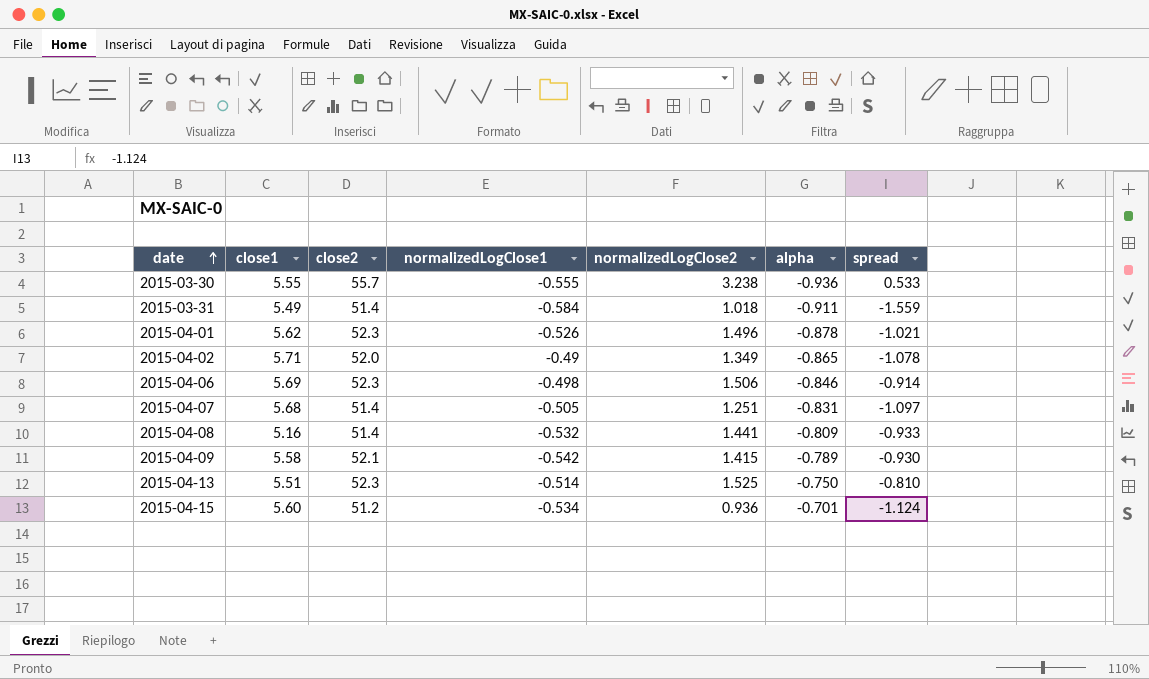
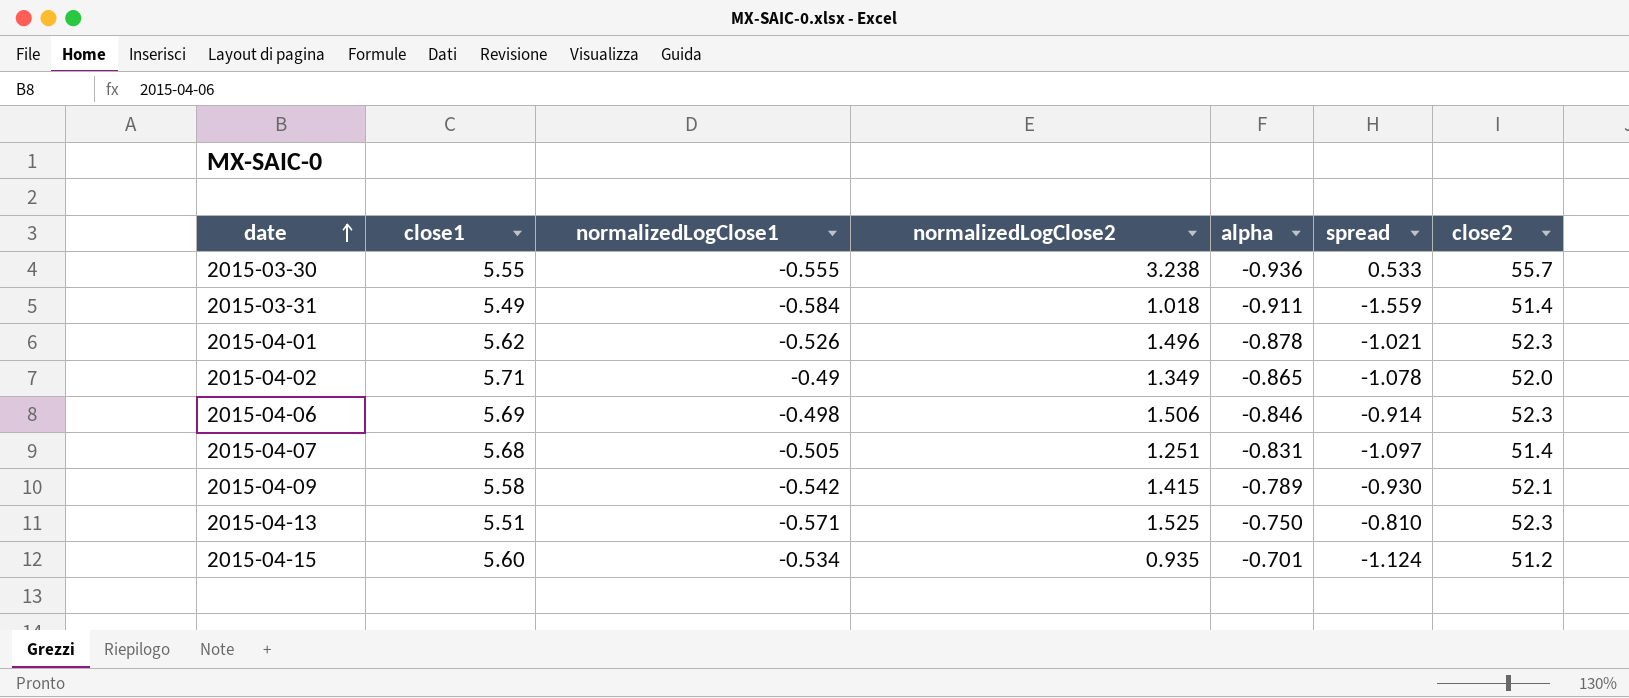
column close2 | position: 3 -> 7
row 2015-04-08: 5.16 | 51.4 | -0.532 | 1.441 | -0.809 | -0.933 -> none
2015-04-13 | normalizedLogClose1: -0.514 -> -0.571
2015-04-15 | normalizedLogClose2: 0.936 -> 0.935

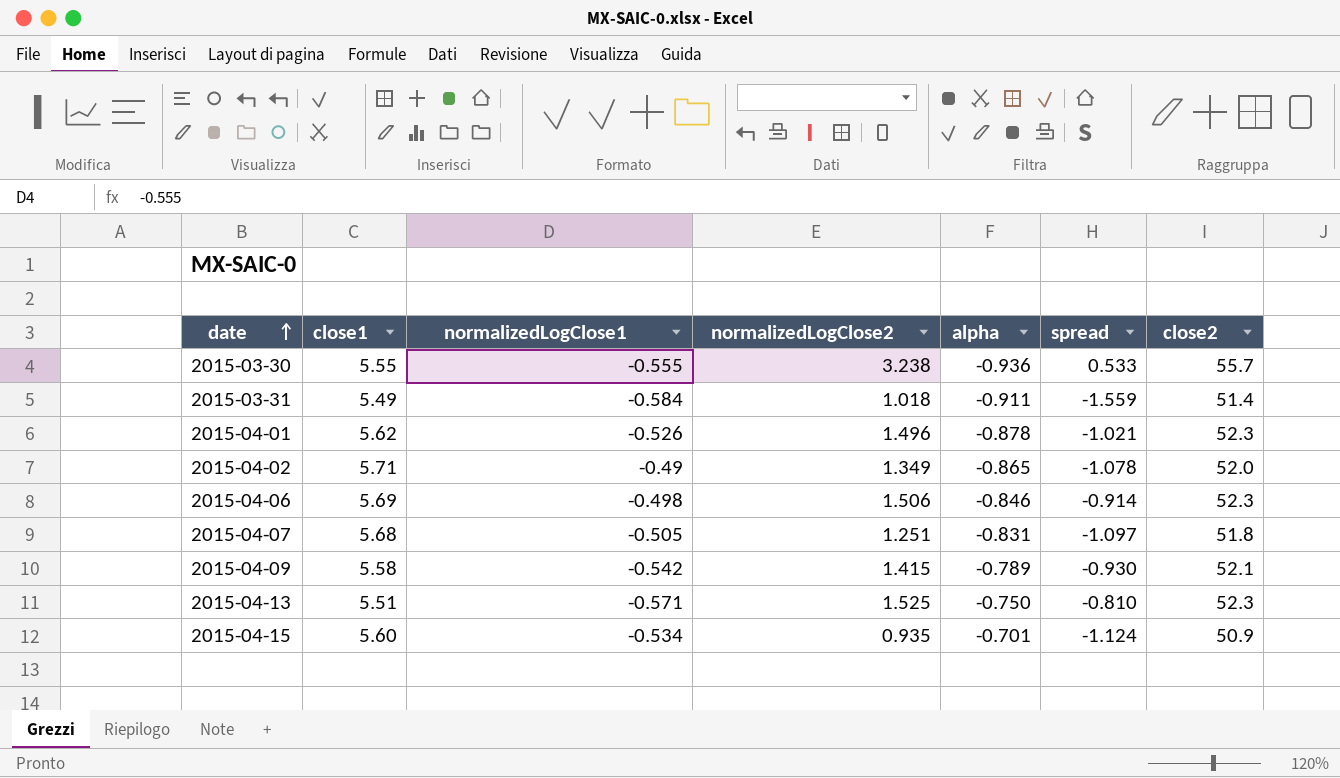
2015-04-07 | close2: 51.4 -> 51.8
2015-04-15 | close2: 51.2 -> 50.9

